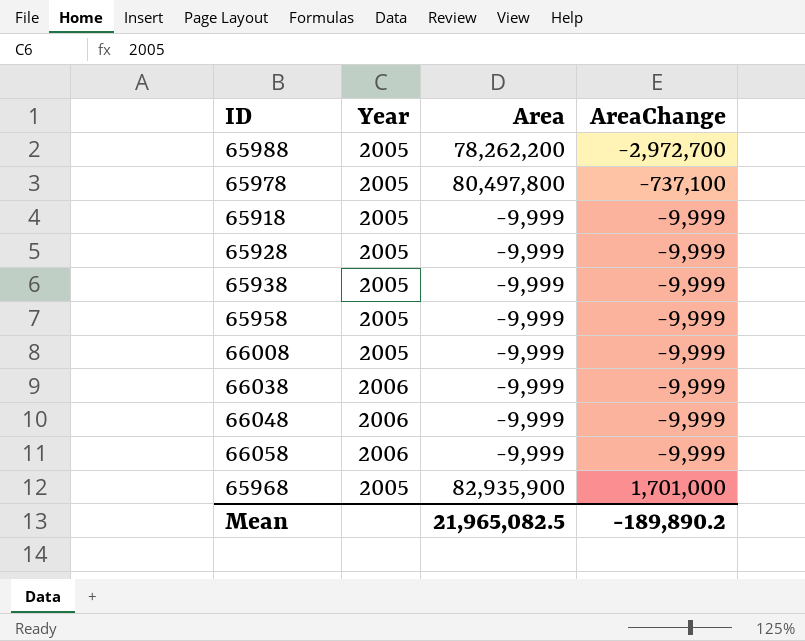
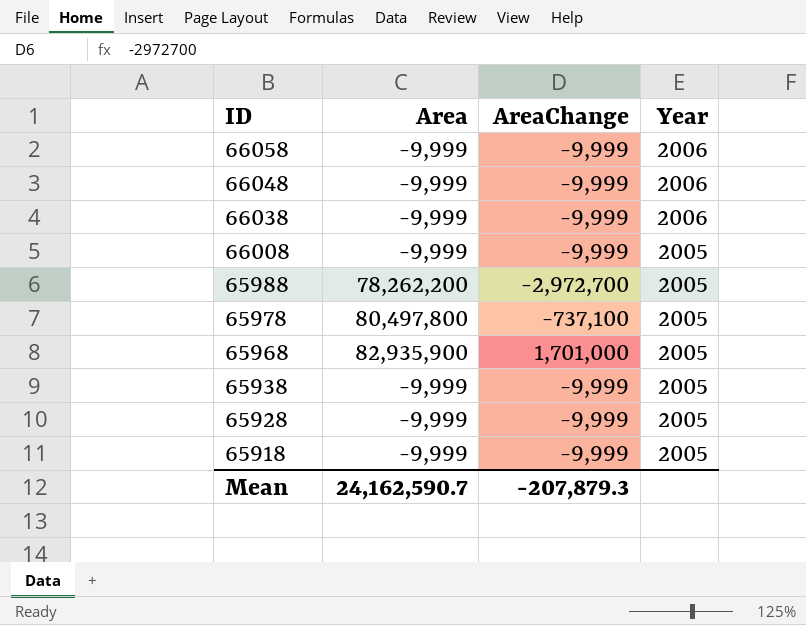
row order: AreaChange ascending -> ID descending
column Year | position: 2 -> 4
row 65958: 2005 | -9,999 | -9,999 -> none
Mean | Area: 21,965,082.5 -> 24,162,590.7
Mean | AreaChange: -189,890.2 -> -207,879.3

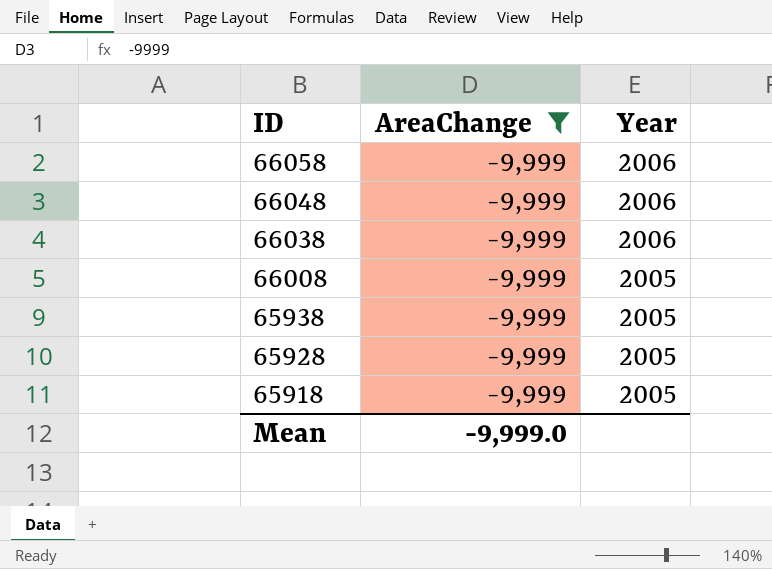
filter: none -> AreaChange = -9,999
column Area | position: 2 -> none
Mean | AreaChange: -207,879.3 -> -9,999.0

